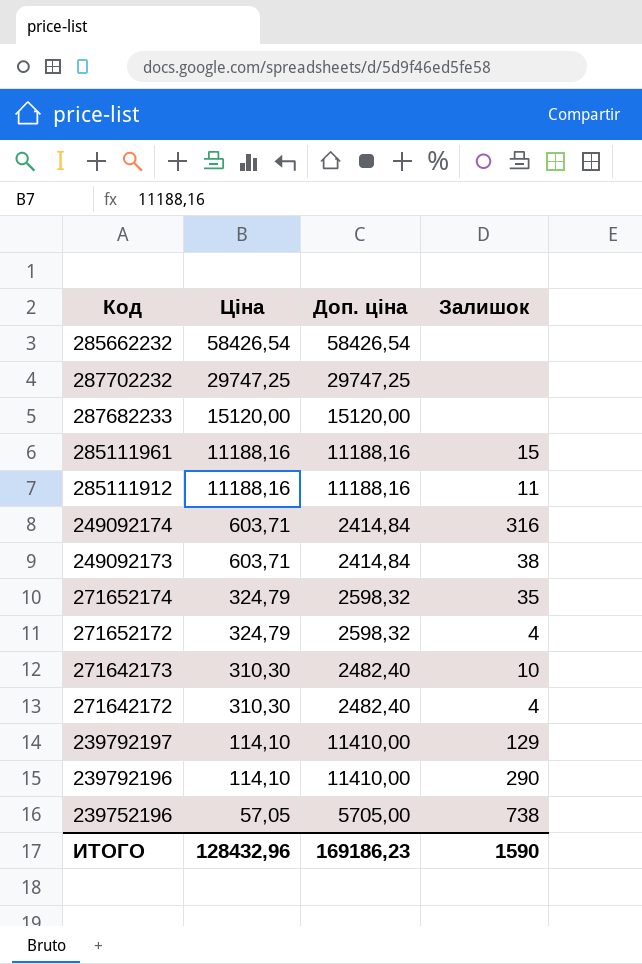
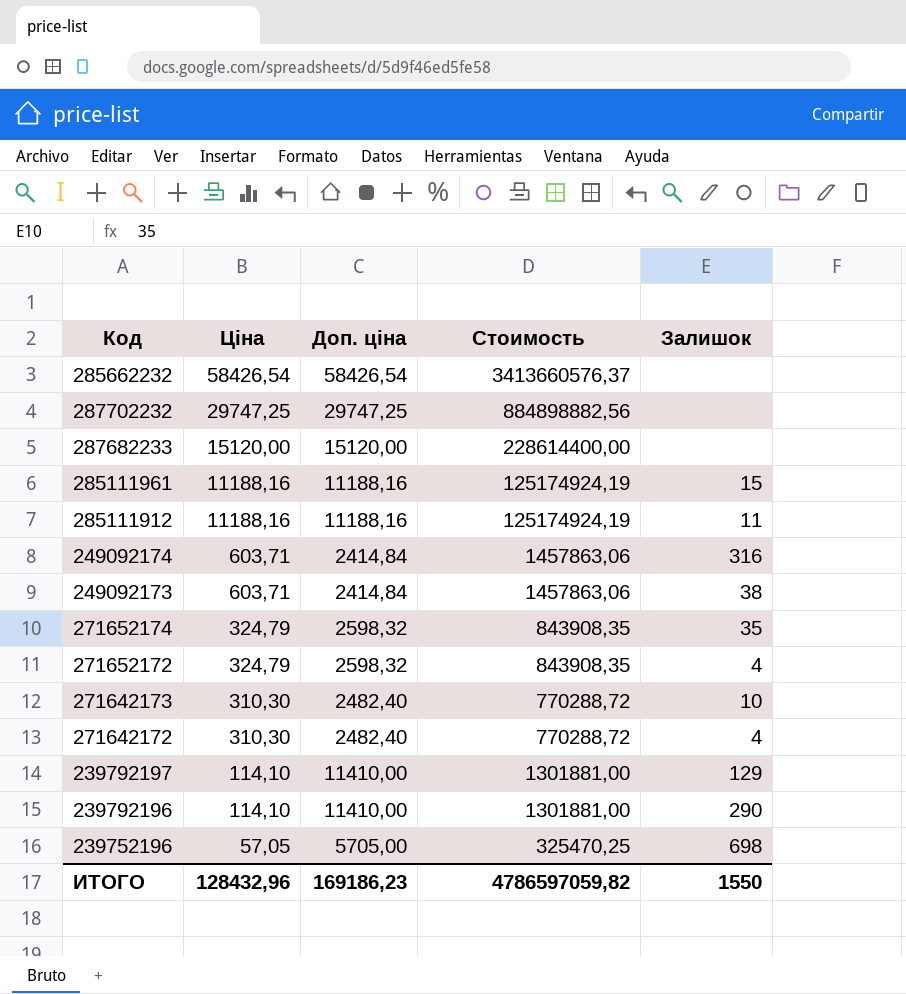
column Стоимость | formula: none -> [Ціна] * [Доп. ціна]
239752196 | Залишок: 738 -> 698
ИТОГО | Залишок: 1590 -> 1550

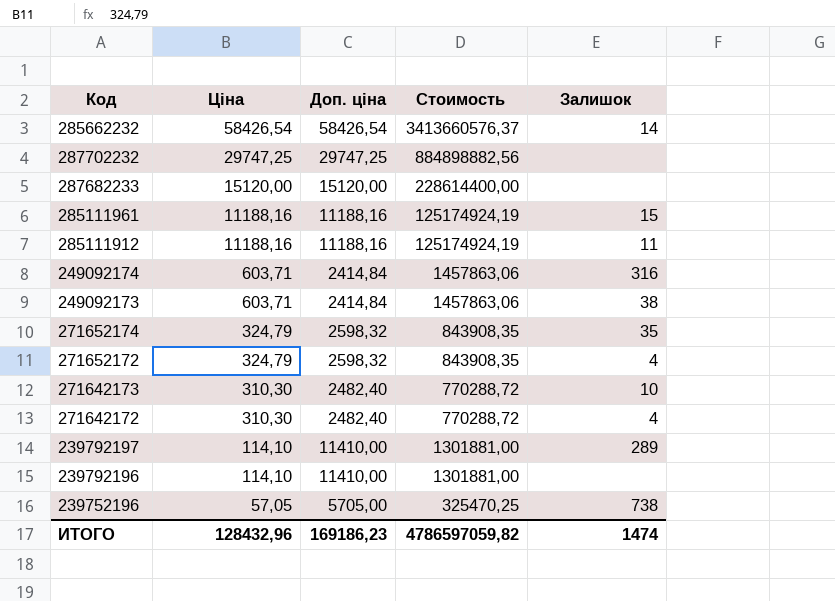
285662232 | Залишок: none -> 14
239792197 | Залишок: 129 -> 289
239792196 | Залишок: 290 -> none
239752196 | Залишок: 698 -> 738
ИТОГО | Залишок: 1550 -> 1474

